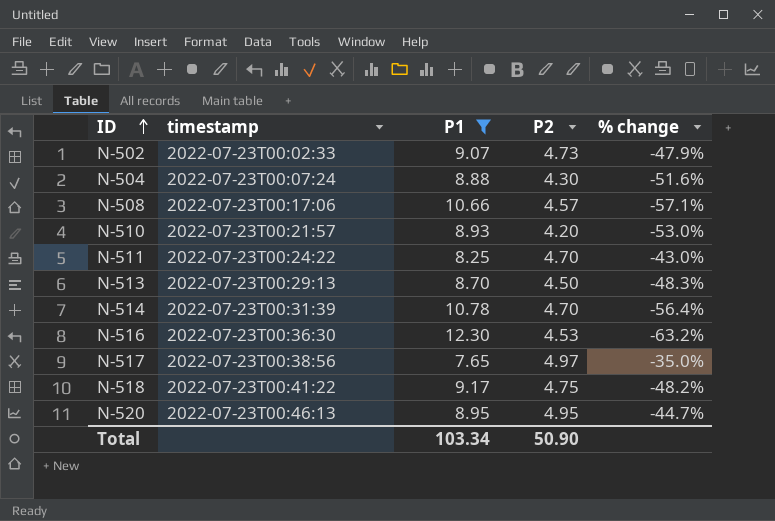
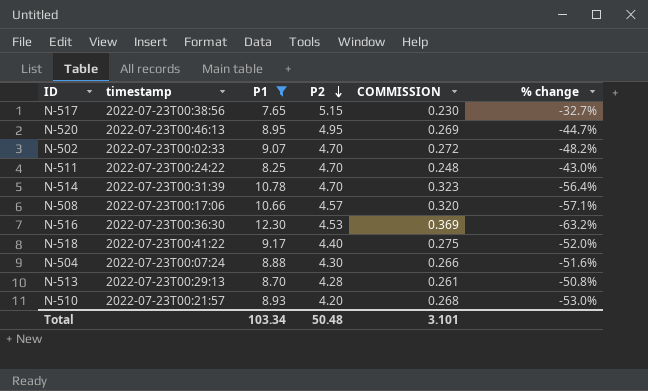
row order: ID ascending -> P2 descending
column COMMISSION | formula: none -> [P1] * 0.03
N-517 | P2: 4.97 -> 5.15
N-517 | % change: -35.0% -> -32.7%
N-502 | P2: 4.73 -> 4.70
N-502 | % change: -47.9% -> -48.2%
N-518 | P2: 4.75 -> 4.40
N-518 | % change: -48.2% -> -52.0%
N-513 | P2: 4.50 -> 4.28
N-513 | % change: -48.3% -> -50.8%
Total | P2: 50.90 -> 50.48

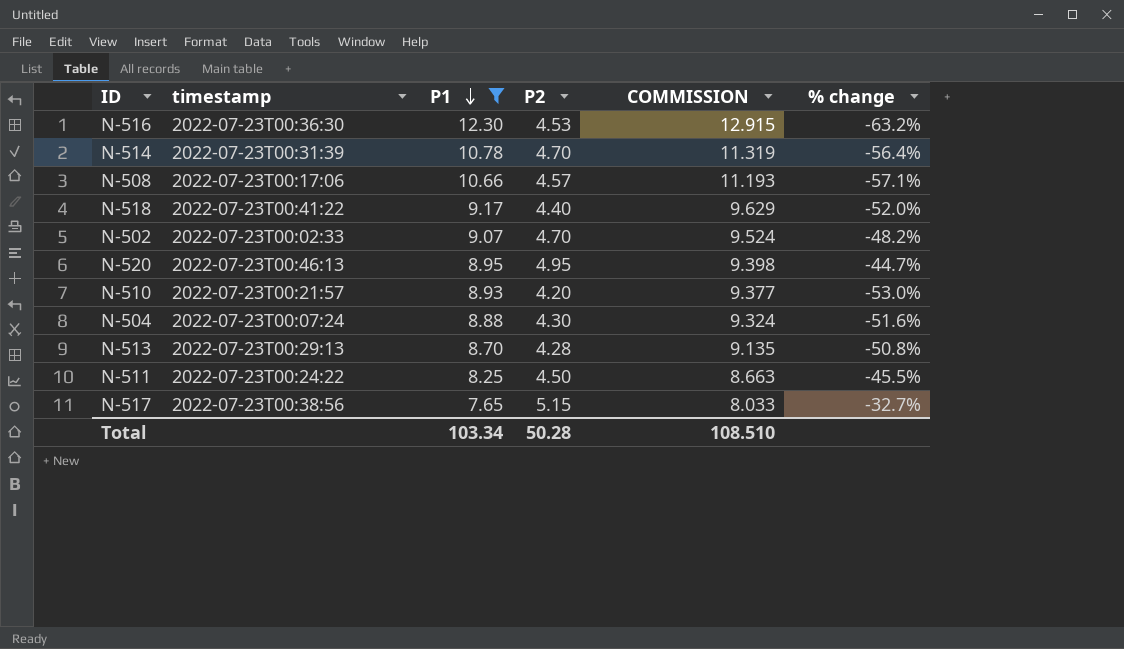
row order: P2 descending -> P1 descending
column COMMISSION | formula: [P1] * 0.03 -> [P1] * 1.05
N-511 | P2: 4.70 -> 4.50
N-511 | % change: -43.0% -> -45.5%
Total | P2: 50.48 -> 50.28
Total | COMMISSION: 3.101 -> 108.510

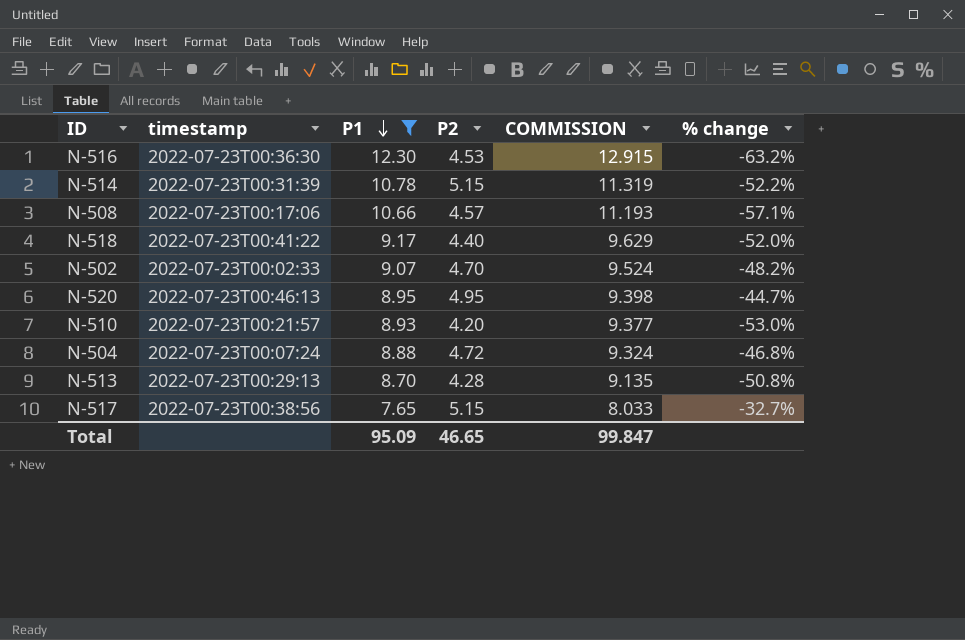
row N-511: 2022-07-23T00:24:22 | 8.25 | 4.50 | 8.663 | -45.5% -> none
N-514 | P2: 4.70 -> 5.15
N-514 | % change: -56.4% -> -52.2%
N-504 | P2: 4.30 -> 4.72
N-504 | % change: -51.6% -> -46.8%
Total | P1: 103.34 -> 95.09
Total | P2: 50.28 -> 46.65
Total | COMMISSION: 108.510 -> 99.847

